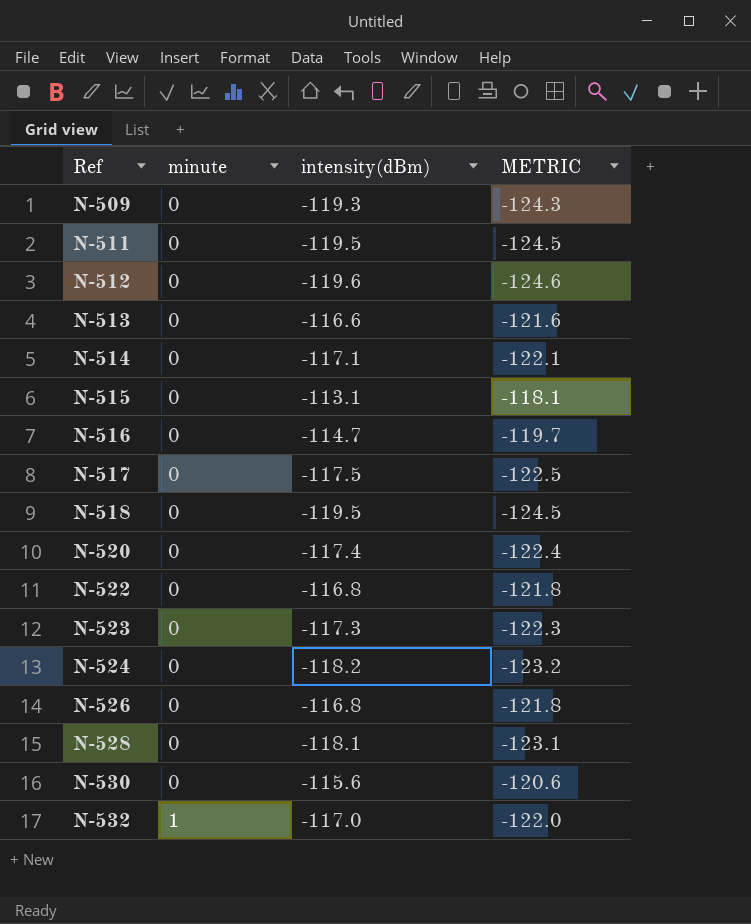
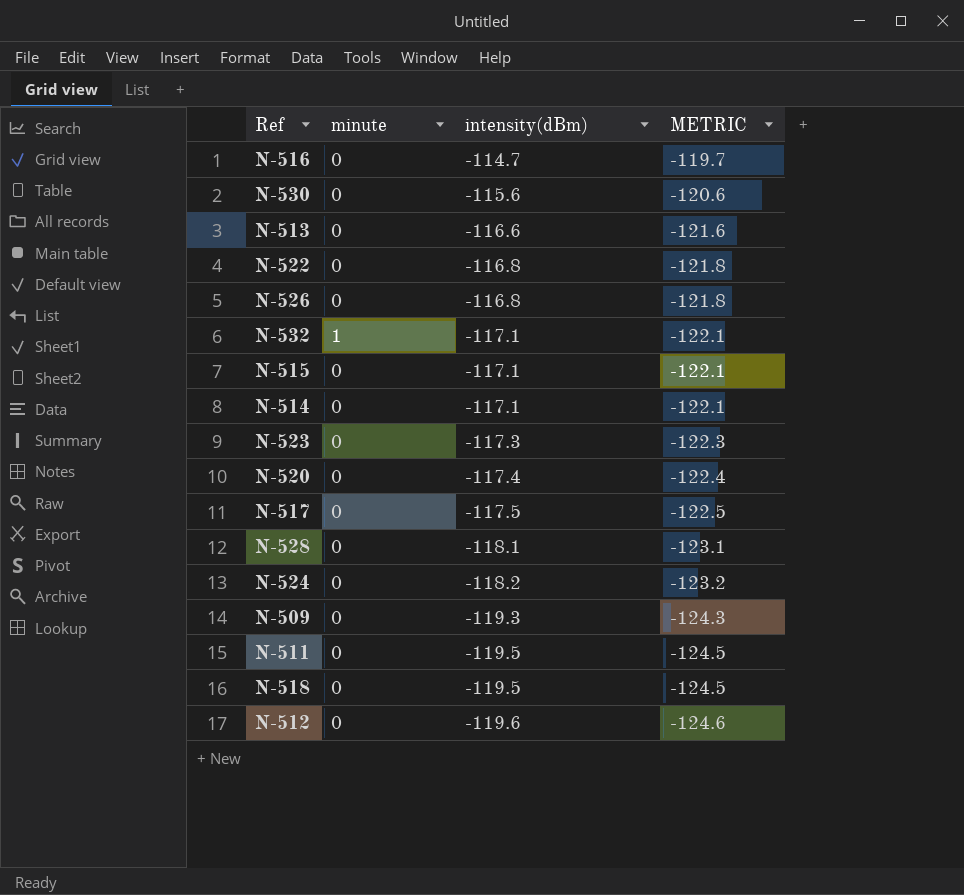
row order: Ref ascending -> intensity(dBm) descending
N-532 | intensity(dBm): -117.0 -> -117.1
N-532 | METRIC: -122.0 -> -122.1
N-515 | intensity(dBm): -113.1 -> -117.1
N-515 | METRIC: -118.1 -> -122.1

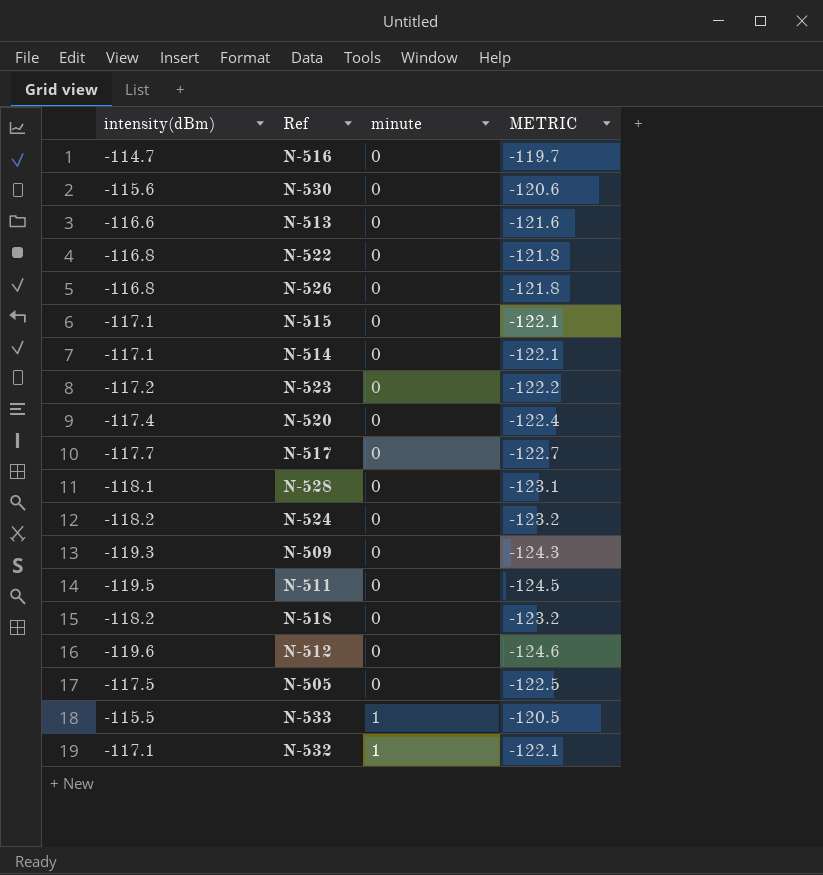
row order: intensity(dBm) descending -> minute ascending
column intensity(dBm) | position: 3 -> 1
N-523 | intensity(dBm): -117.3 -> -117.2
N-523 | METRIC: -122.3 -> -122.2
N-517 | intensity(dBm): -117.5 -> -117.7
N-517 | METRIC: -122.5 -> -122.7
N-518 | intensity(dBm): -119.5 -> -118.2
N-518 | METRIC: -124.5 -> -123.2
row N-505: none -> -117.5 | 0 | -122.5
row N-533: none -> -115.5 | 1 | -120.5

